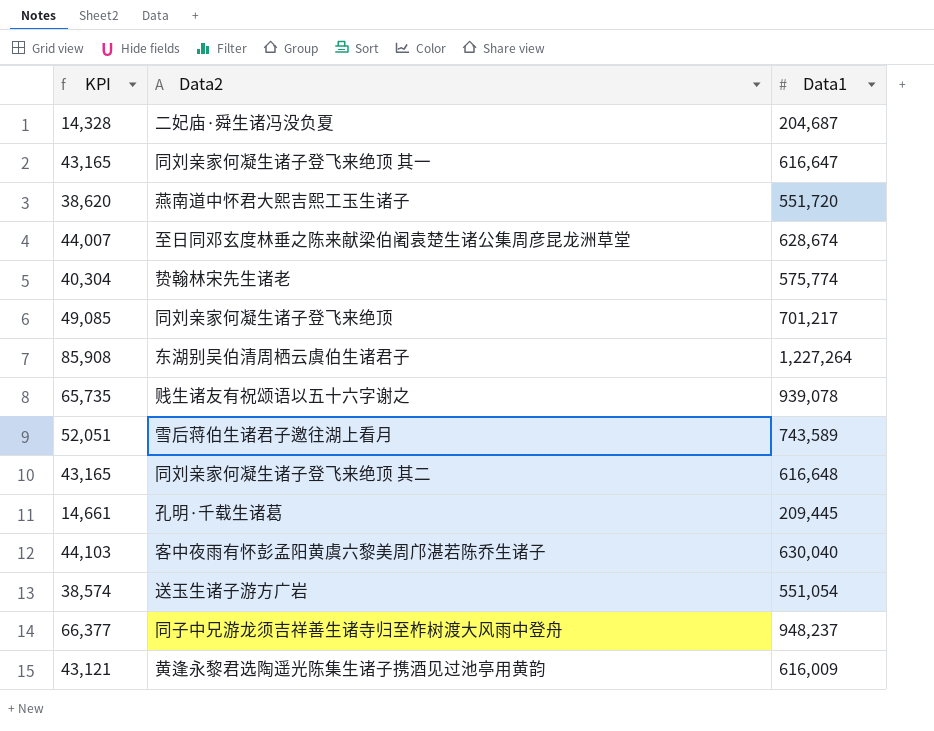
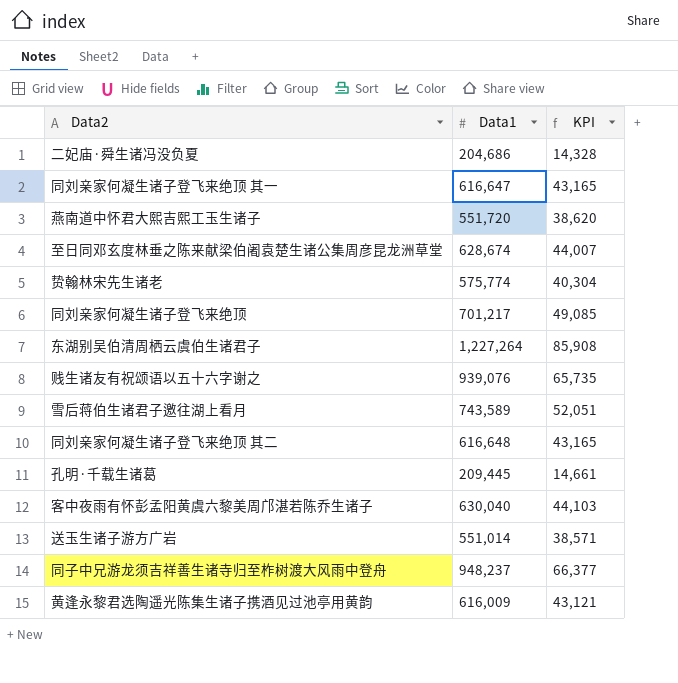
column KPI | position: 1 -> 3
二妃庙·舜生诸冯没负夏 | Data1: 204,687 -> 204,686
贱生诸友有祝颂语以五十六字谢之 | Data1: 939,078 -> 939,076
送玉生诸子游方广岩 | Data1: 551,054 -> 551,014
送玉生诸子游方广岩 | KPI: 38,574 -> 38,571

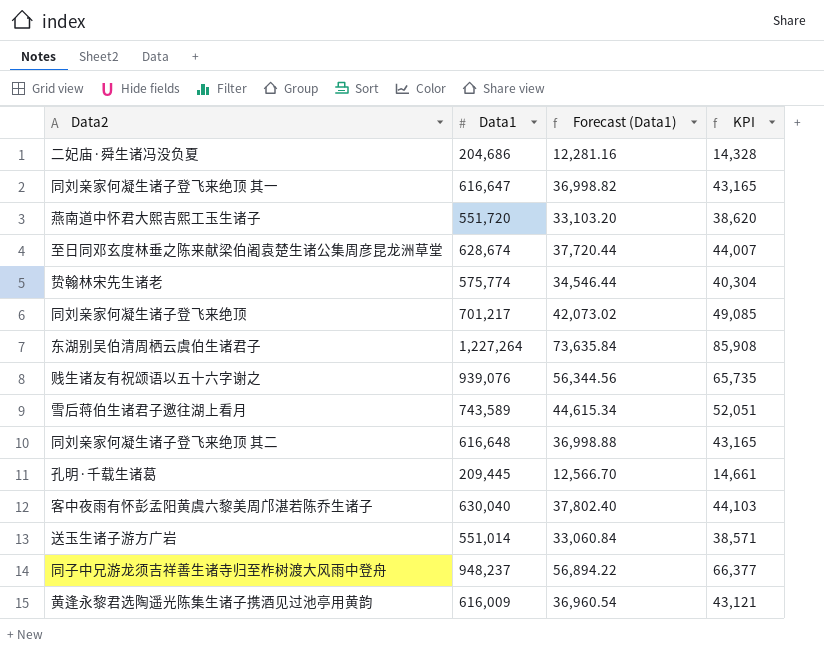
column Forecast (Data1) | formula: none -> [Data1] * 0.06

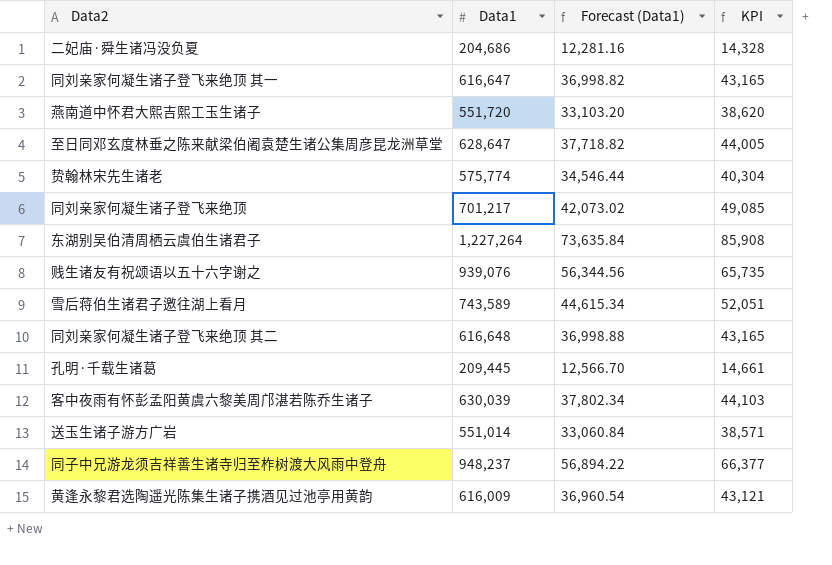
至日同邓玄度林垂之陈来献梁伯阇袁楚生诸公集周彦昆龙洲草堂 | Data1: 628,674 -> 628,647
至日同邓玄度林垂之陈来献梁伯阇袁楚生诸公集周彦昆龙洲草堂 | Forecast (Data1): 37,720.44 -> 37,718.82
至日同邓玄度林垂之陈来献梁伯阇袁楚生诸公集周彦昆龙洲草堂 | KPI: 44,007 -> 44,005
客中夜雨有怀彭孟阳黄虞六黎美周邝湛若陈乔生诸子 | Data1: 630,040 -> 630,039
客中夜雨有怀彭孟阳黄虞六黎美周邝湛若陈乔生诸子 | Forecast (Data1): 37,802.40 -> 37,802.34

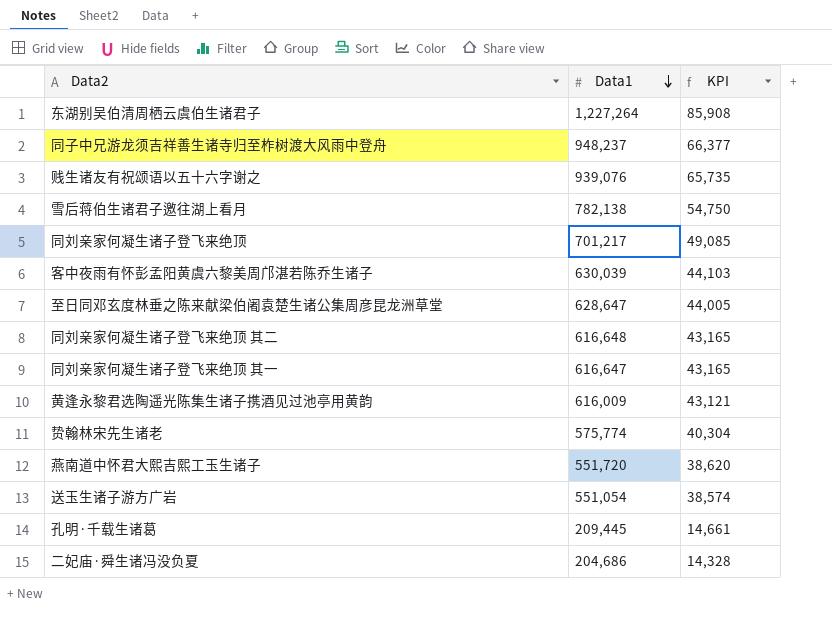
row order: none -> Data1 descending
column Forecast (Data1) | formula: [Data1] * 0.06 -> none
雪后蒋伯生诸君子邀往湖上看月 | Data1: 743,589 -> 782,138
雪后蒋伯生诸君子邀往湖上看月 | KPI: 52,051 -> 54,750
送玉生诸子游方广岩 | Data1: 551,014 -> 551,054
送玉生诸子游方广岩 | KPI: 38,571 -> 38,574

